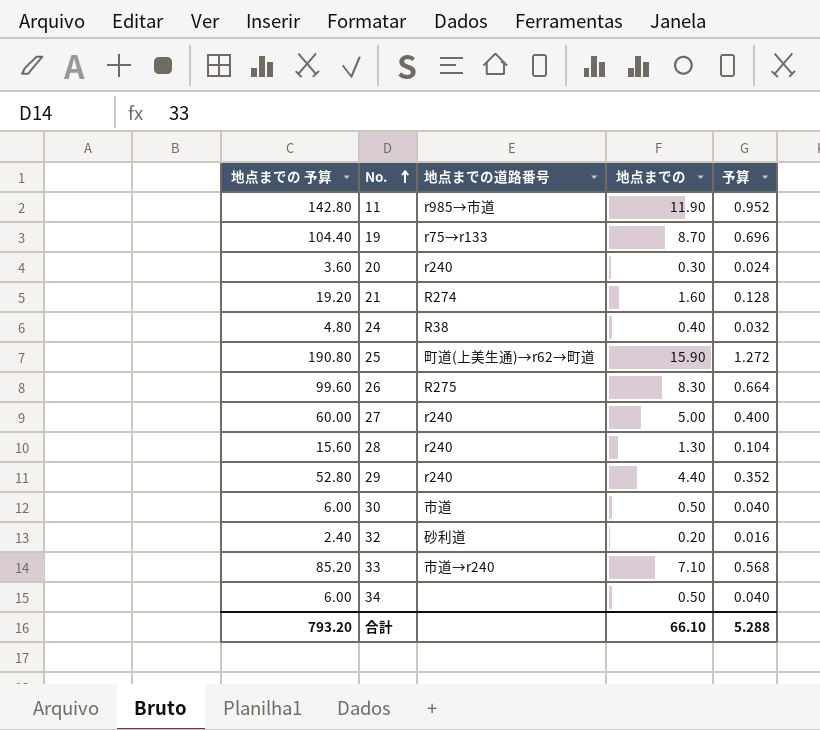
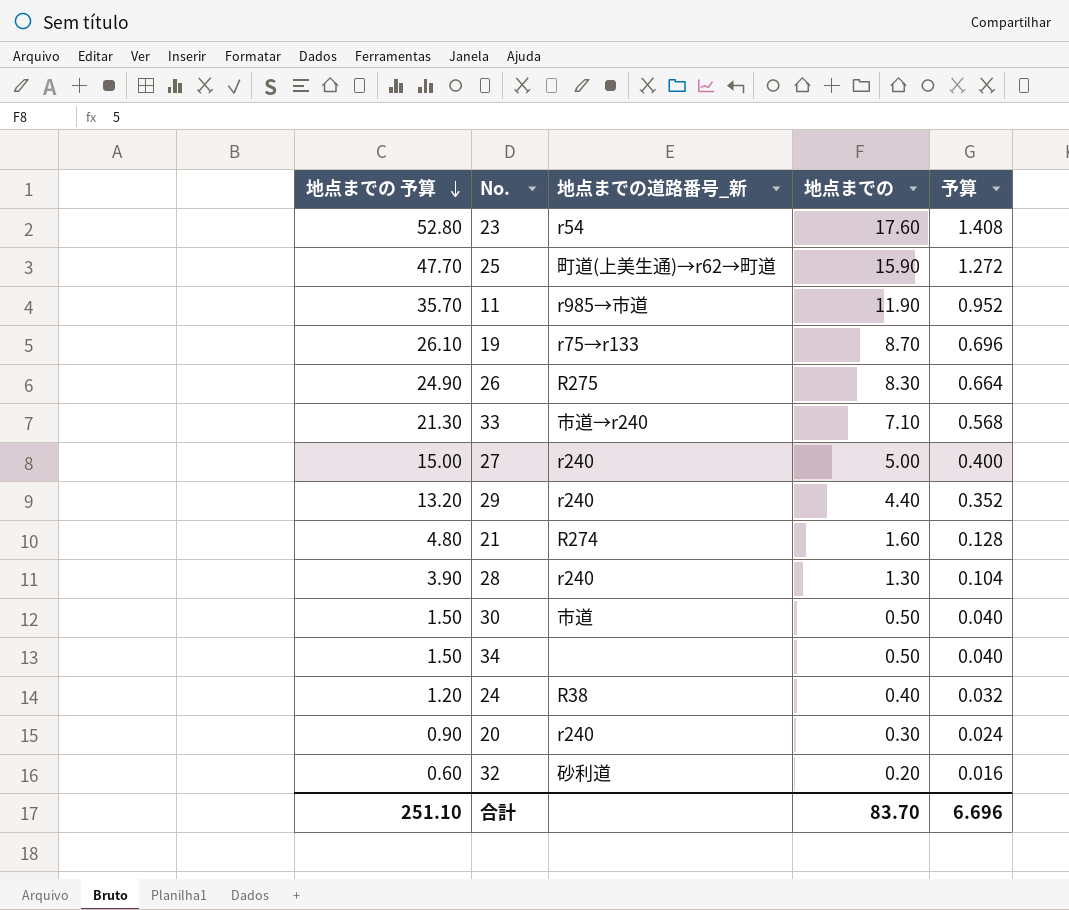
row order: No. ascending -> 地点までの 予算 descending
column 地点までの 予算 | formula: [地点までの] * 12 -> [地点までの] * 3
column name: 地点までの道路番号 -> 地点までの道路番号_新
row 23: none -> 52.80 | r54 | 17.60 | 1.408
合計 | 地点までの 予算: 793.20 -> 251.10
合計 | 地点までの: 66.10 -> 83.70
合計 | 予算: 5.288 -> 6.696

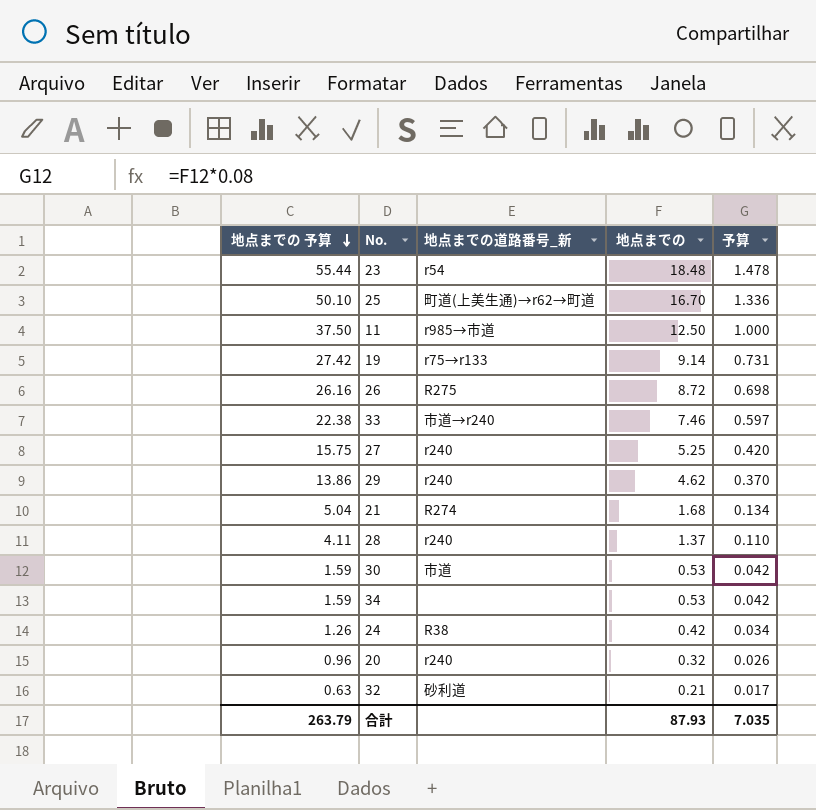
23 | 地点までの 予算: 52.80 -> 55.44
23 | 地点までの: 17.60 -> 18.48
23 | 予算: 1.408 -> 1.478
25 | 地点までの 予算: 47.70 -> 50.10
25 | 地点までの: 15.90 -> 16.70
25 | 予算: 1.272 -> 1.336
11 | 地点までの 予算: 35.70 -> 37.50
11 | 地点までの: 11.90 -> 12.50
11 | 予算: 0.952 -> 1.000
19 | 地点までの 予算: 26.10 -> 27.42
19 | 地点までの: 8.70 -> 9.14
19 | 予算: 0.696 -> 0.731
26 | 地点までの 予算: 24.90 -> 26.16
26 | 地点までの: 8.30 -> 8.72
26 | 予算: 0.664 -> 0.698
33 | 地点までの 予算: 21.30 -> 22.38
33 | 地点までの: 7.10 -> 7.46
33 | 予算: 0.568 -> 0.597
27 | 地点までの 予算: 15.00 -> 15.75
27 | 地点までの: 5.00 -> 5.25
27 | 予算: 0.400 -> 0.420
29 | 地点までの 予算: 13.20 -> 13.86
29 | 地点までの: 4.40 -> 4.62
29 | 予算: 0.352 -> 0.370
21 | 地点までの 予算: 4.80 -> 5.04
21 | 地点までの: 1.60 -> 1.68
21 | 予算: 0.128 -> 0.134
28 | 地点までの 予算: 3.90 -> 4.11
28 | 地点までの: 1.30 -> 1.37
28 | 予算: 0.104 -> 0.110
30 | 地点までの 予算: 1.50 -> 1.59
30 | 地点までの: 0.50 -> 0.53
30 | 予算: 0.040 -> 0.042
34 | 地点までの 予算: 1.50 -> 1.59
34 | 地点までの: 0.50 -> 0.53
34 | 予算: 0.040 -> 0.042
24 | 地点までの 予算: 1.20 -> 1.26
24 | 地点までの: 0.40 -> 0.42
24 | 予算: 0.032 -> 0.034
20 | 地点までの 予算: 0.90 -> 0.96
20 | 地点までの: 0.30 -> 0.32
20 | 予算: 0.024 -> 0.026
32 | 地点までの 予算: 0.60 -> 0.63
32 | 地点までの: 0.20 -> 0.21
32 | 予算: 0.016 -> 0.017
合計 | 地点までの 予算: 251.10 -> 263.79
合計 | 地点までの: 83.70 -> 87.93
合計 | 予算: 6.696 -> 7.035

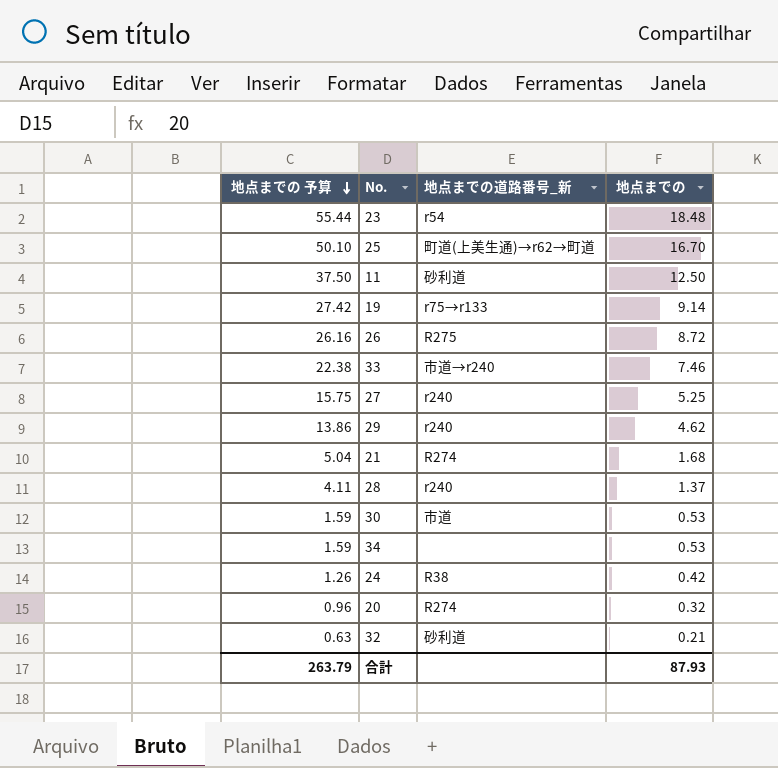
column 予算 | formula: [地点までの] * 0.08 -> none
11 | 地点までの道路番号_新: r985→市道 -> 砂利道
20 | 地点までの道路番号_新: r240 -> R274

